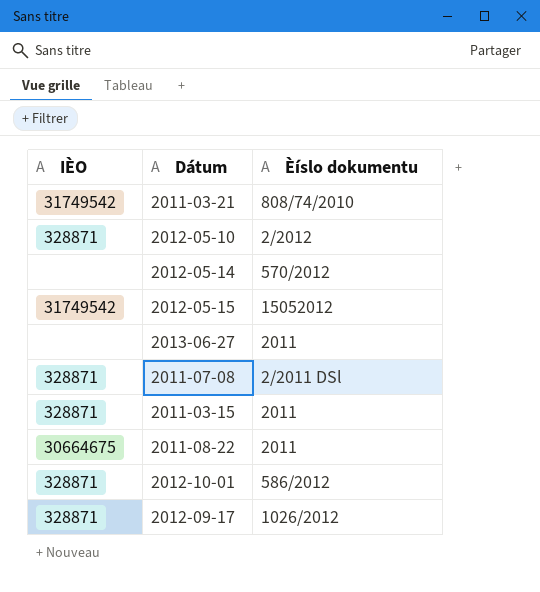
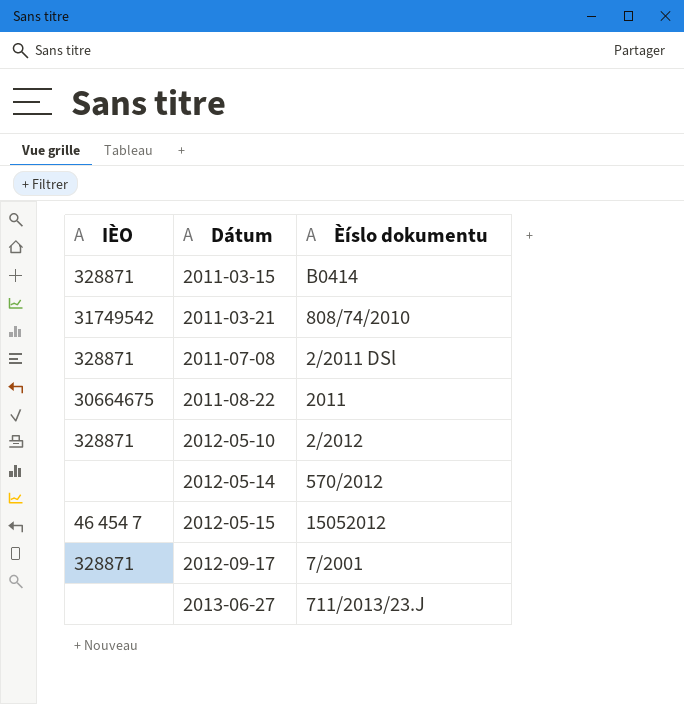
row order: none -> Dátum ascending
row 2012-10-01: 328871 | 586/2012 -> none
2011-03-15 | Èíslo dokumentu: 2011 -> B0414
2012-05-15 | IÈO: 31749542 -> 46 454 7
2012-09-17 | Èíslo dokumentu: 1026/2012 -> 7/2001
2013-06-27 | Èíslo dokumentu: 2011 -> 711/2013/23.J

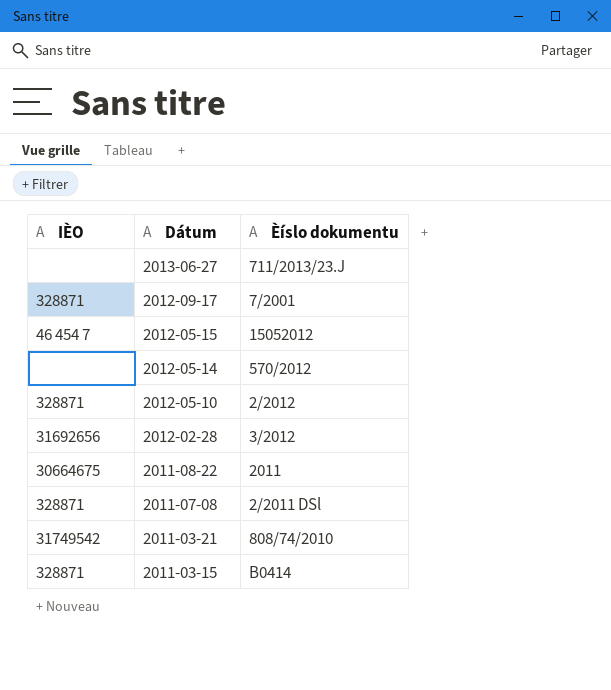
row order: Dátum ascending -> Dátum descending
row 2012-02-28: none -> 31692656 | 3/2012

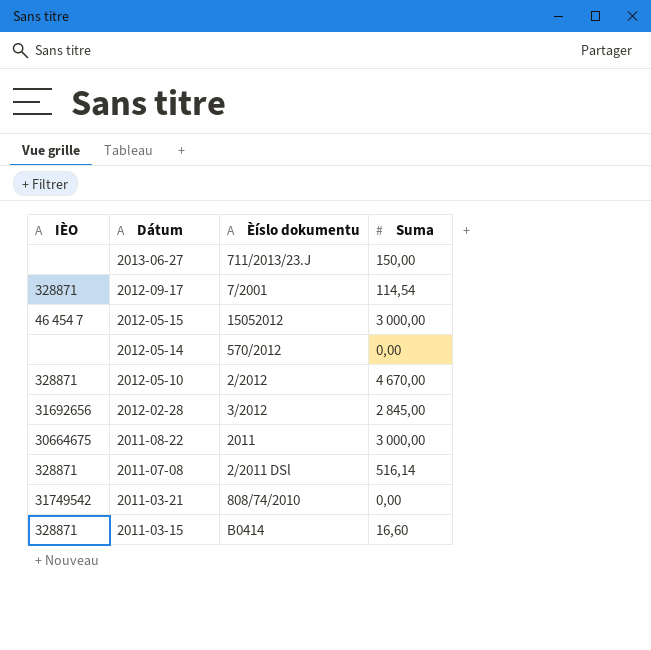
column Suma | position: none -> 4

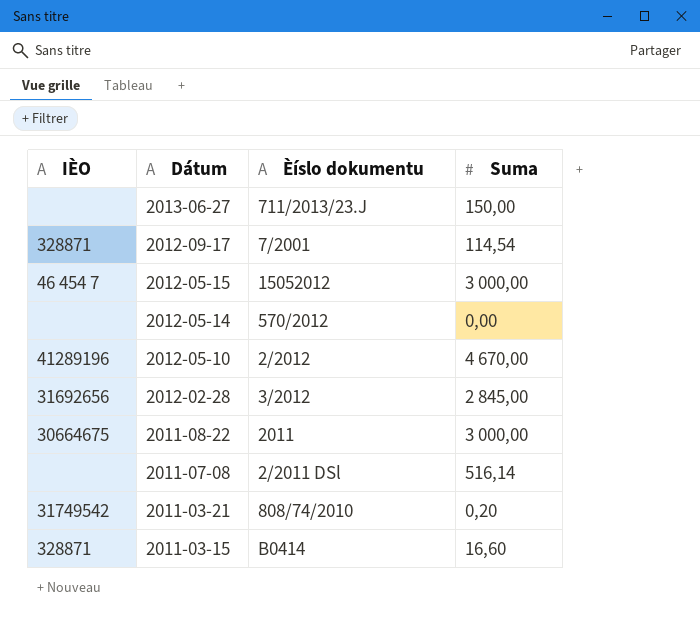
2012-05-10 | IÈO: 328871 -> 41289196
2011-07-08 | IÈO: 328871 -> none
2011-03-21 | Suma: 0,00 -> 0,20

